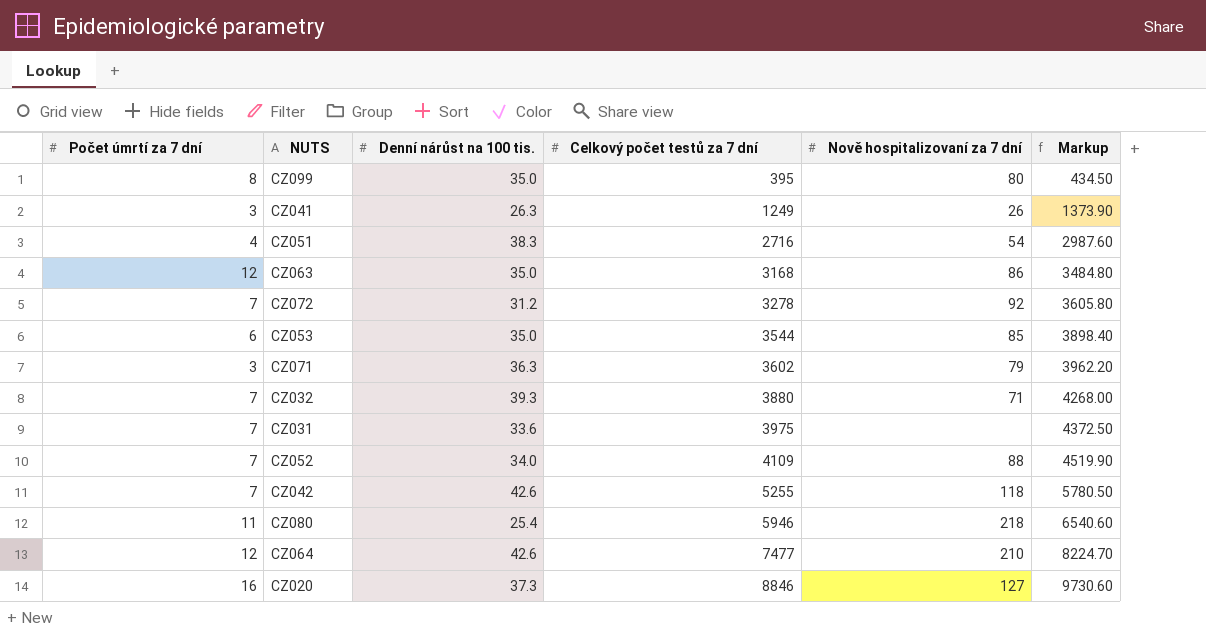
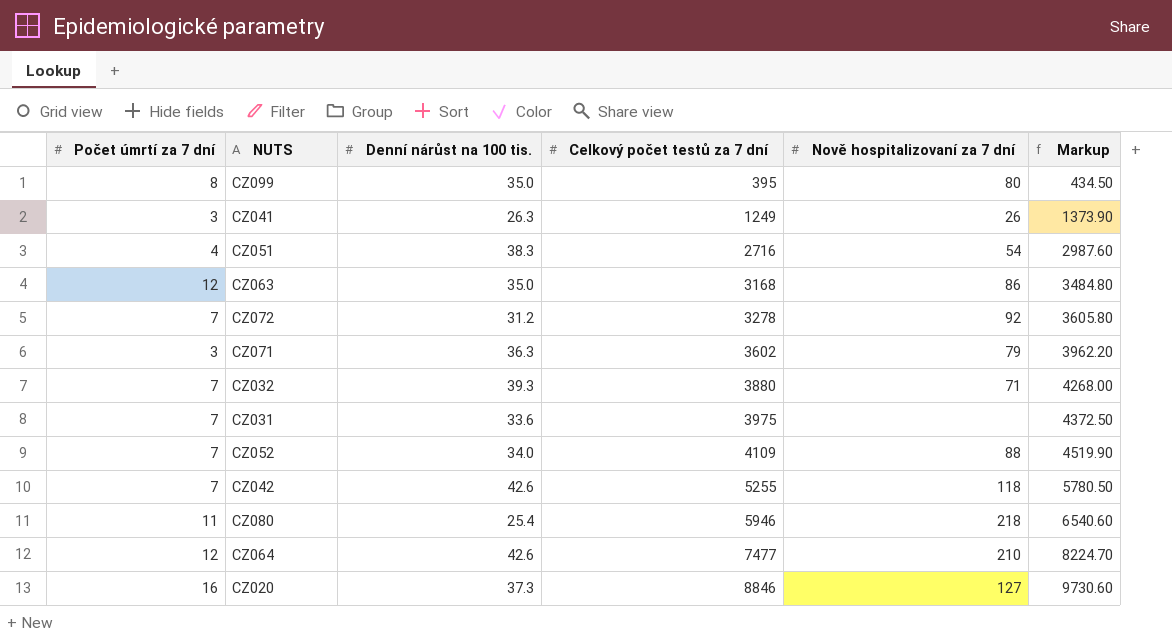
row CZ053: 6 | 35.0 | 3544 | 85 | 3898.40 -> none

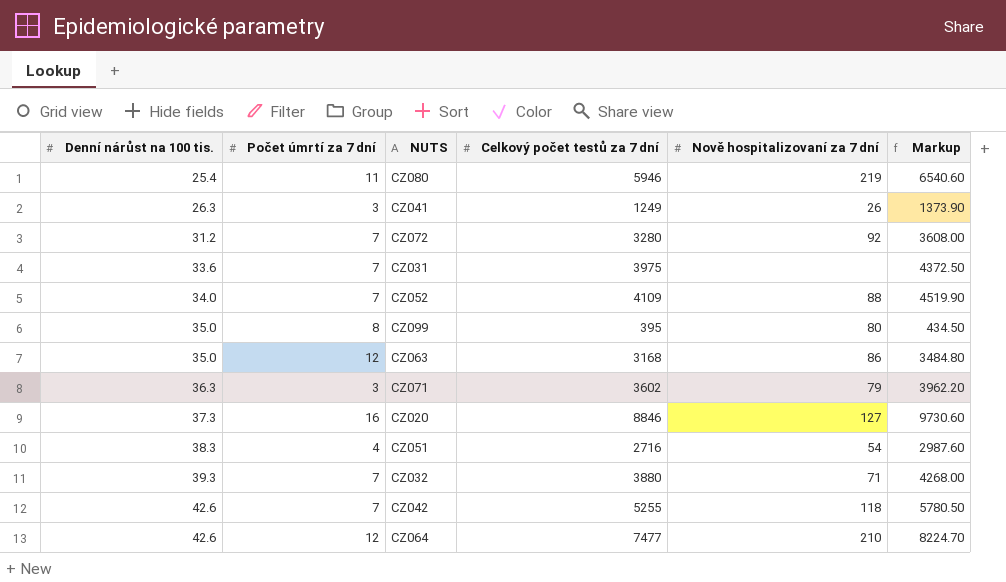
row order: Celkový počet testů za 7 dní ascending -> Denní nárůst na 100 tis. ascending
column Denní nárůst na 100 tis. | position: 3 -> 1
CZ080 | Nově hospitalizovaní za 7 dní: 218 -> 219
CZ072 | Celkový počet testů za 7 dní: 3278 -> 3280
CZ072 | Markup: 3605.80 -> 3608.00

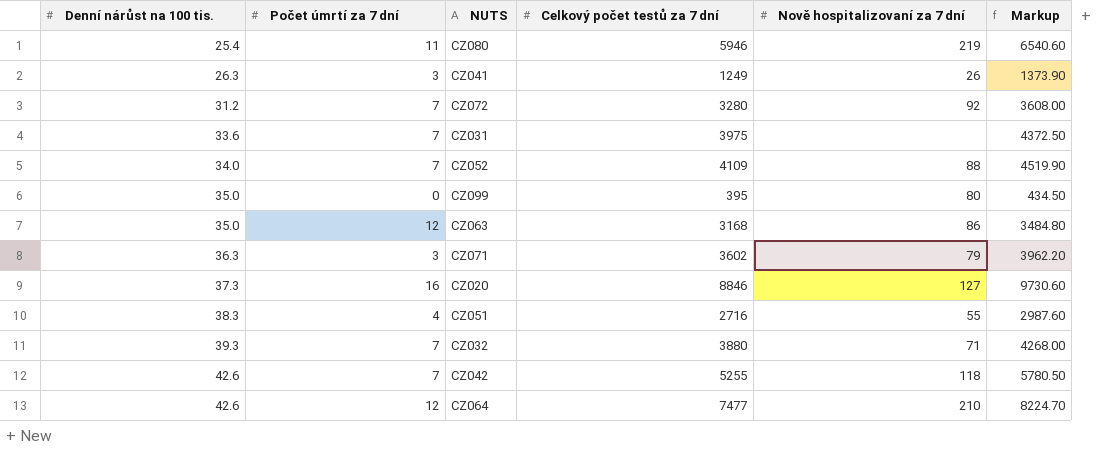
CZ099 | Počet úmrtí za 7 dní: 8 -> 0
CZ051 | Nově hospitalizovaní za 7 dní: 54 -> 55

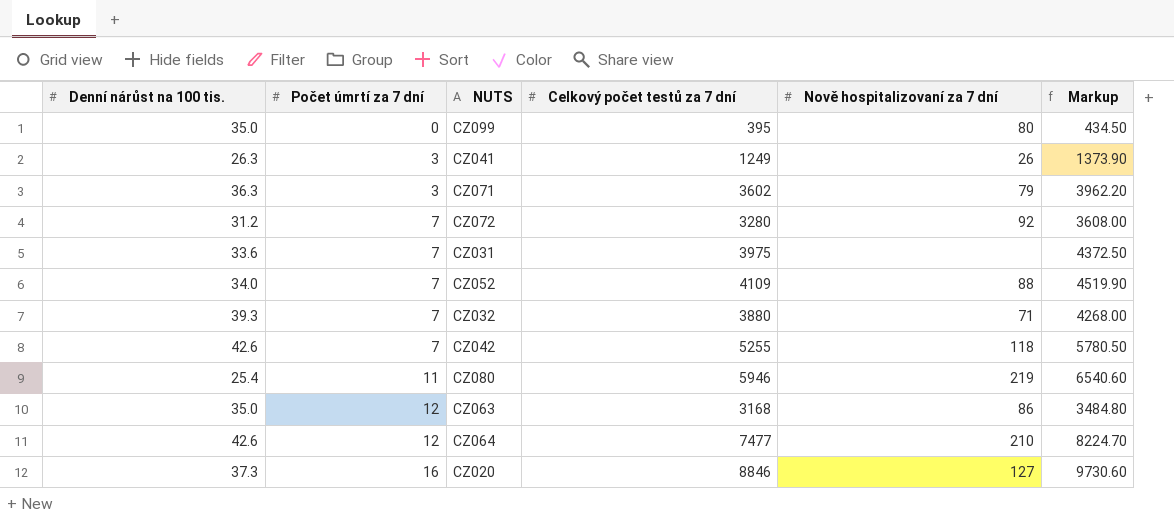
row order: Denní nárůst na 100 tis. ascending -> Počet úmrtí za 7 dní ascending
row CZ051: 38.3 | 4 | 2716 | 55 | 2987.60 -> none

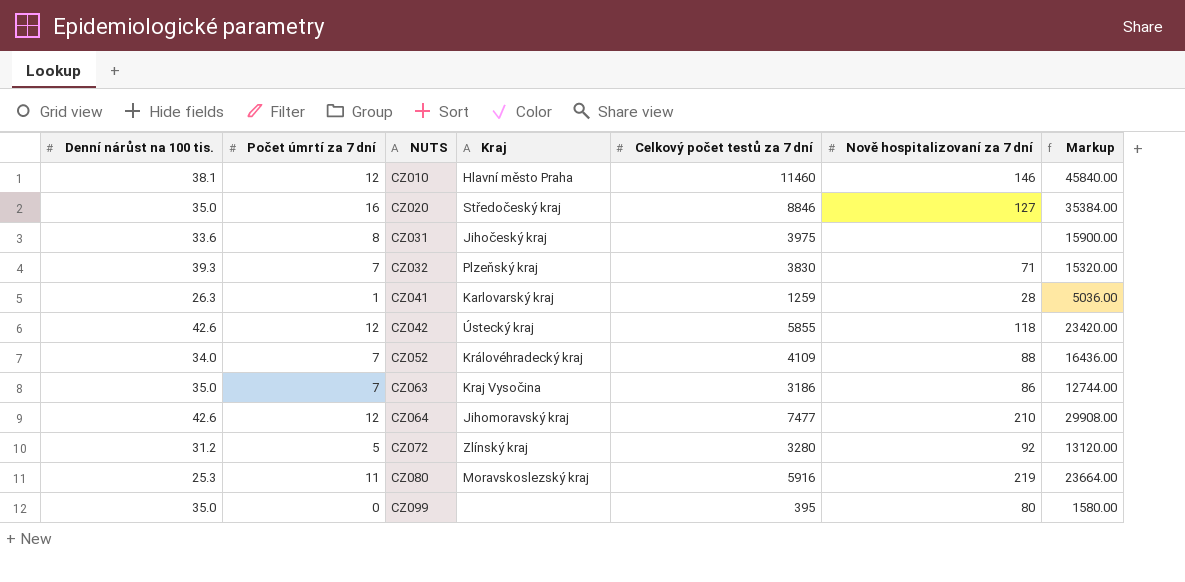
row order: Počet úmrtí za 7 dní ascending -> NUTS ascending
column Kraj | position: none -> 4
column Markup | formula: [Celkový počet testů za 7 dní] * 1.1 -> [Celkový počet testů za 7 dní] * 4
row CZ071: 36.3 | 3 | 3602 | 79 | 3962.20 -> none
row CZ010: none -> 38.1 | 12 | Hlavní město Praha | 11460 | 146 | 45840.00
CZ020 | Denní nárůst na 100 tis.: 37.3 -> 35.0
CZ031 | Počet úmrtí za 7 dní: 7 -> 8
CZ032 | Celkový počet testů za 7 dní: 3880 -> 3830
CZ041 | Počet úmrtí za 7 dní: 3 -> 1
CZ041 | Celkový počet testů za 7 dní: 1249 -> 1259
CZ041 | Nově hospitalizovaní za 7 dní: 26 -> 28
CZ042 | Počet úmrtí za 7 dní: 7 -> 12
CZ042 | Celkový počet testů za 7 dní: 5255 -> 5855
CZ063 | Počet úmrtí za 7 dní: 12 -> 7
CZ063 | Celkový počet testů za 7 dní: 3168 -> 3186
CZ072 | Počet úmrtí za 7 dní: 7 -> 5
CZ080 | Denní nárůst na 100 tis.: 25.4 -> 25.3
CZ080 | Celkový počet testů za 7 dní: 5946 -> 5916

